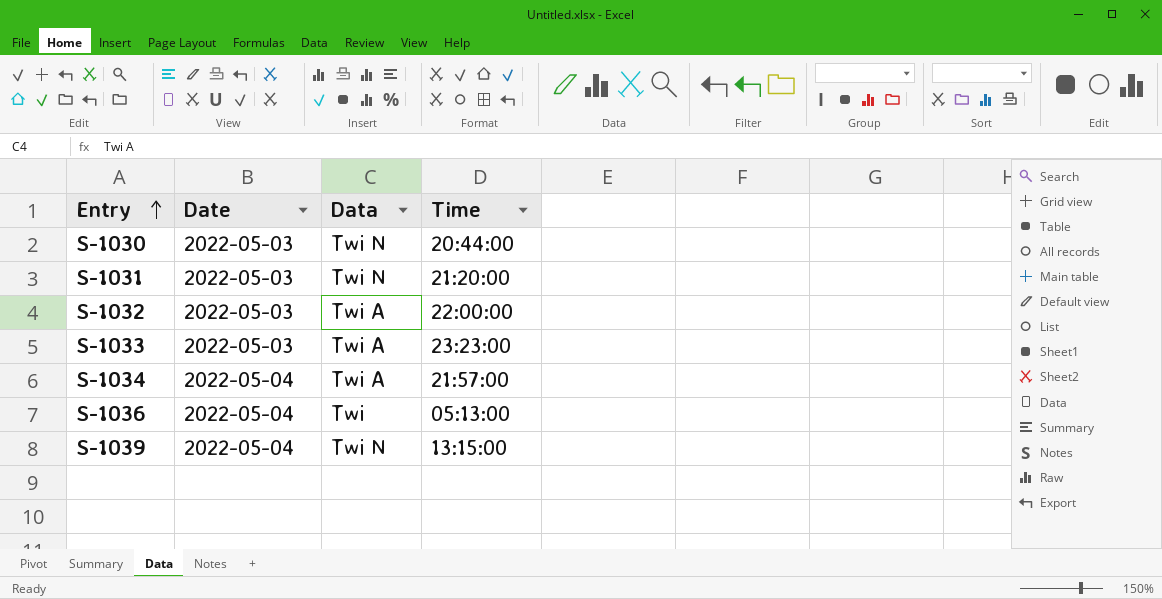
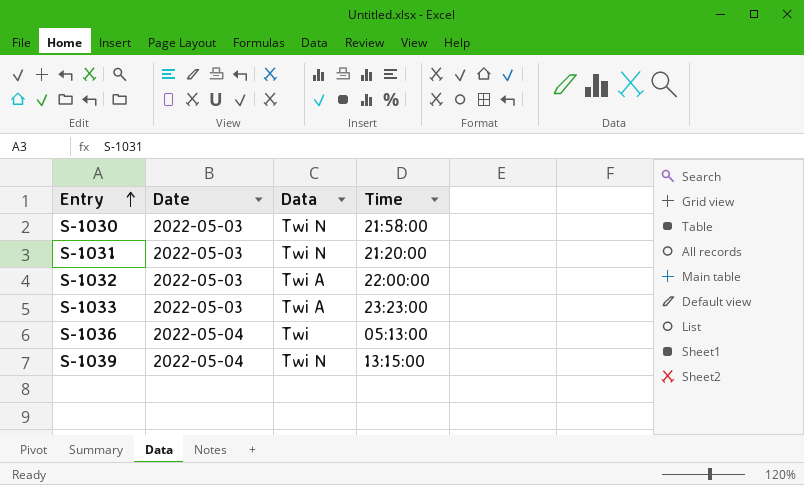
row S-1034: 2022-05-04 | Twi A | 21:57:00 -> none
S-1030 | Time: 20:44:00 -> 21:58:00

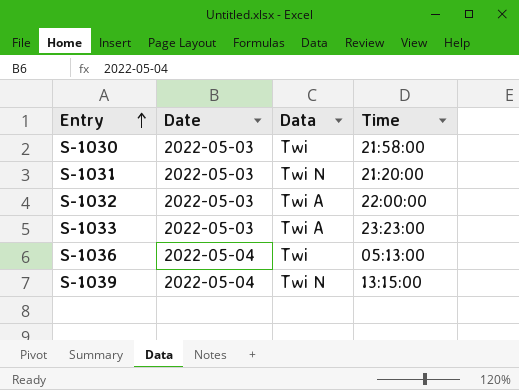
S-1030 | Data: Twi N -> Twi

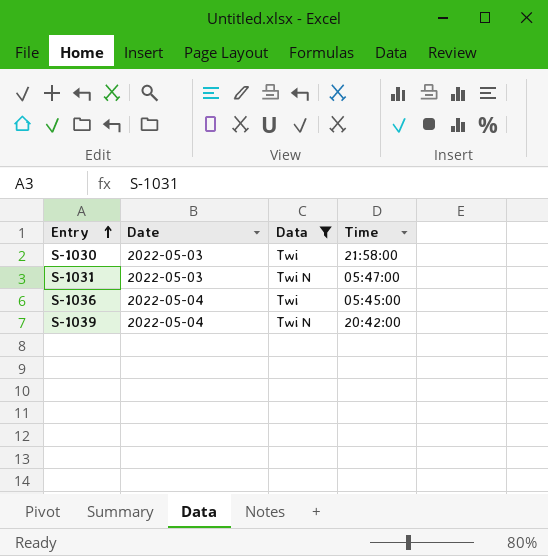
filter: none -> Data != Twi A
S-1031 | Time: 21:20:00 -> 05:47:00
S-1036 | Time: 05:13:00 -> 05:45:00
S-1039 | Time: 13:15:00 -> 20:42:00

